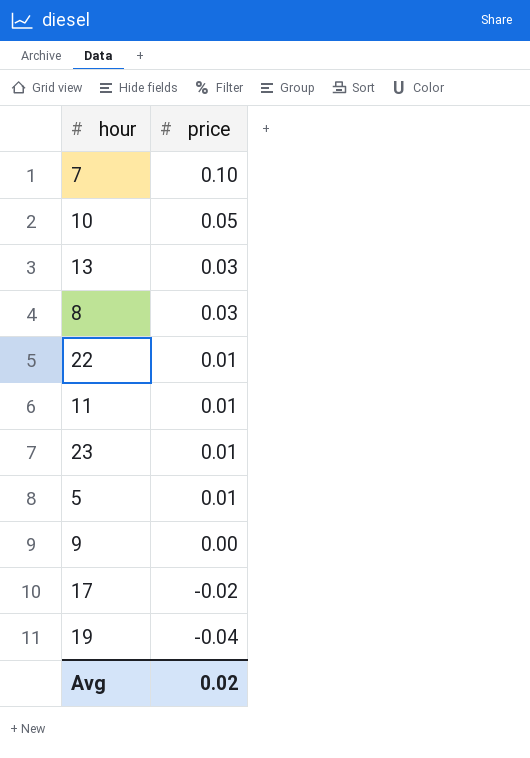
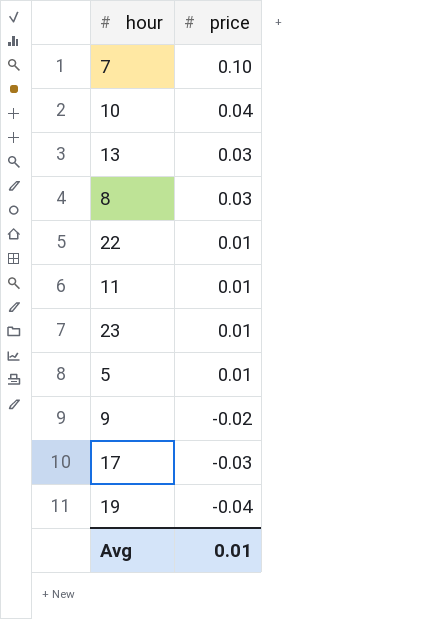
10 | price: 0.05 -> 0.04
9 | price: 0.00 -> -0.02
17 | price: -0.02 -> -0.03
Avg | price: 0.02 -> 0.01

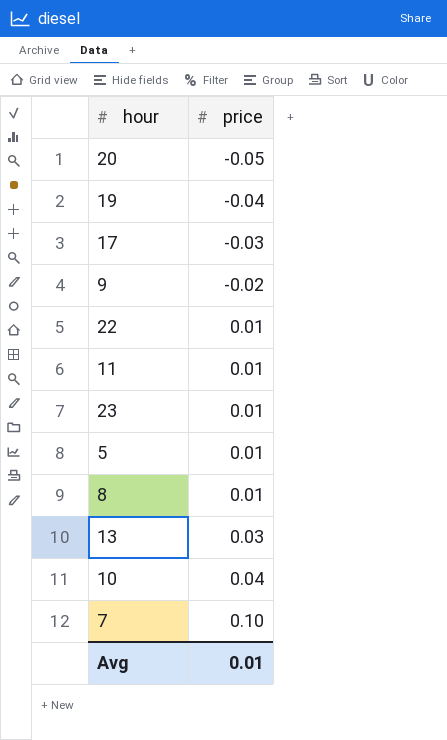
row order: price descending -> price ascending
row 20: none -> -0.05
8 | price: 0.03 -> 0.01

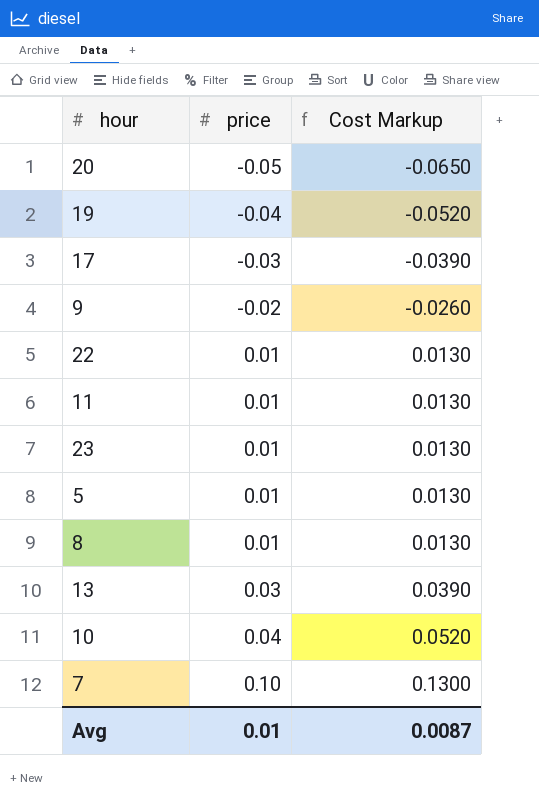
column Cost Markup | formula: none -> [price] * 1.3

